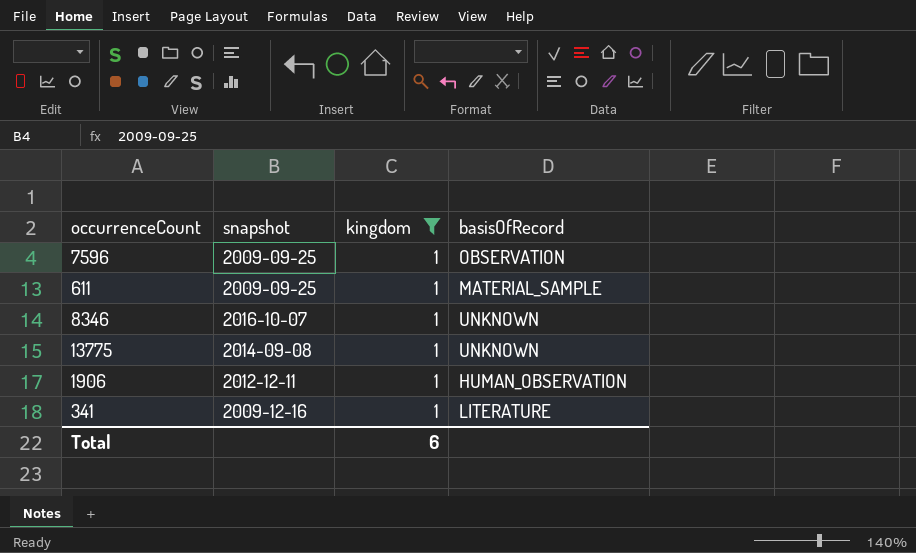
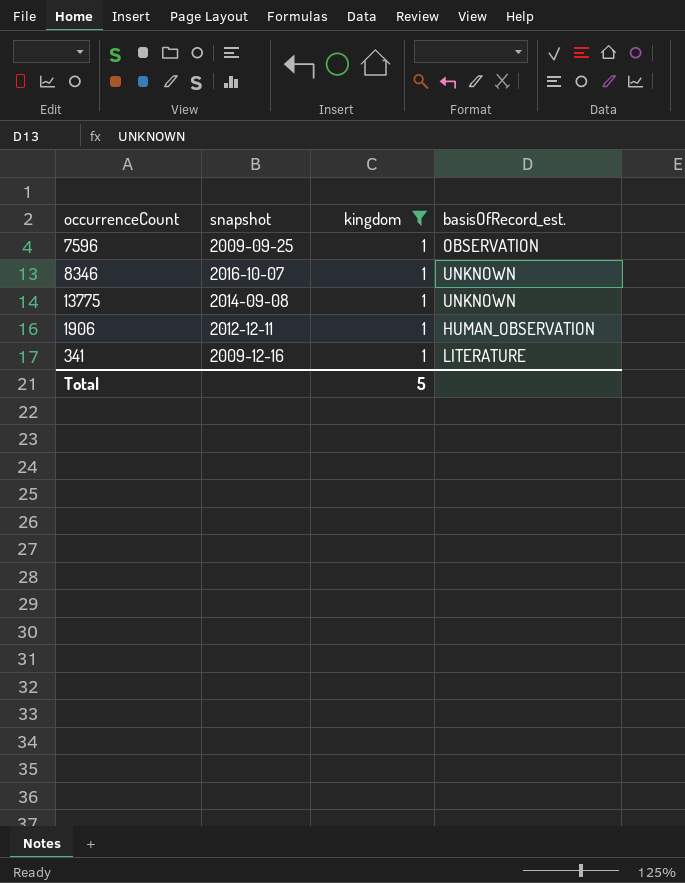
column name: basisOfRecord -> basisOfRecord_est.
row 611: 2009-09-25 | 1 | MATERIAL_SAMPLE -> none
Total | kingdom: 6 -> 5

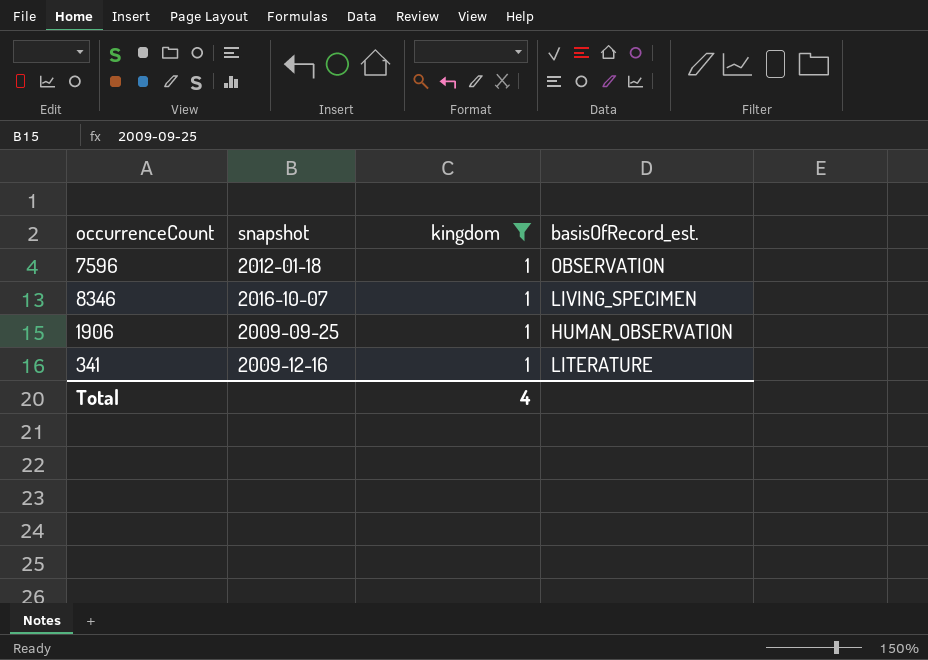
row 13775: 2014-09-08 | 1 | UNKNOWN -> none
7596 | snapshot: 2009-09-25 -> 2012-01-18
8346 | basisOfRecord_est.: UNKNOWN -> LIVING_SPECIMEN
1906 | snapshot: 2012-12-11 -> 2009-09-25
Total | kingdom: 5 -> 4

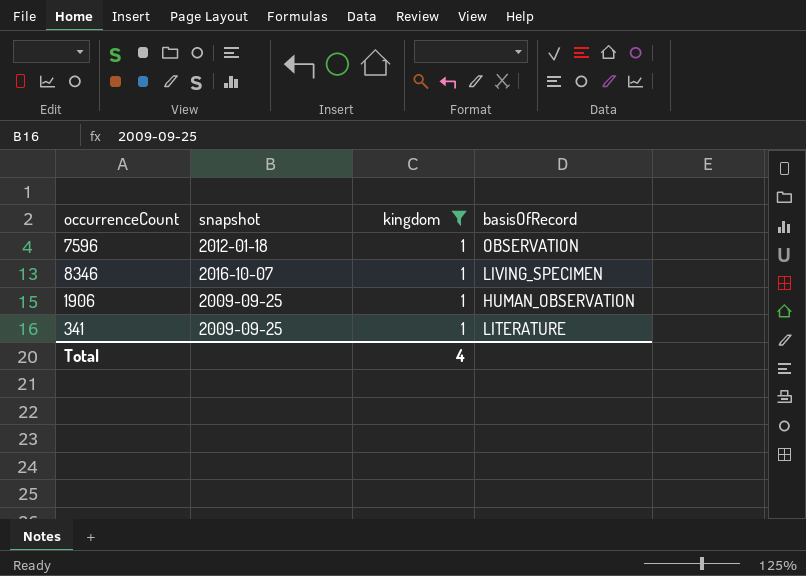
column name: basisOfRecord_est. -> basisOfRecord
341 | snapshot: 2009-12-16 -> 2009-09-25

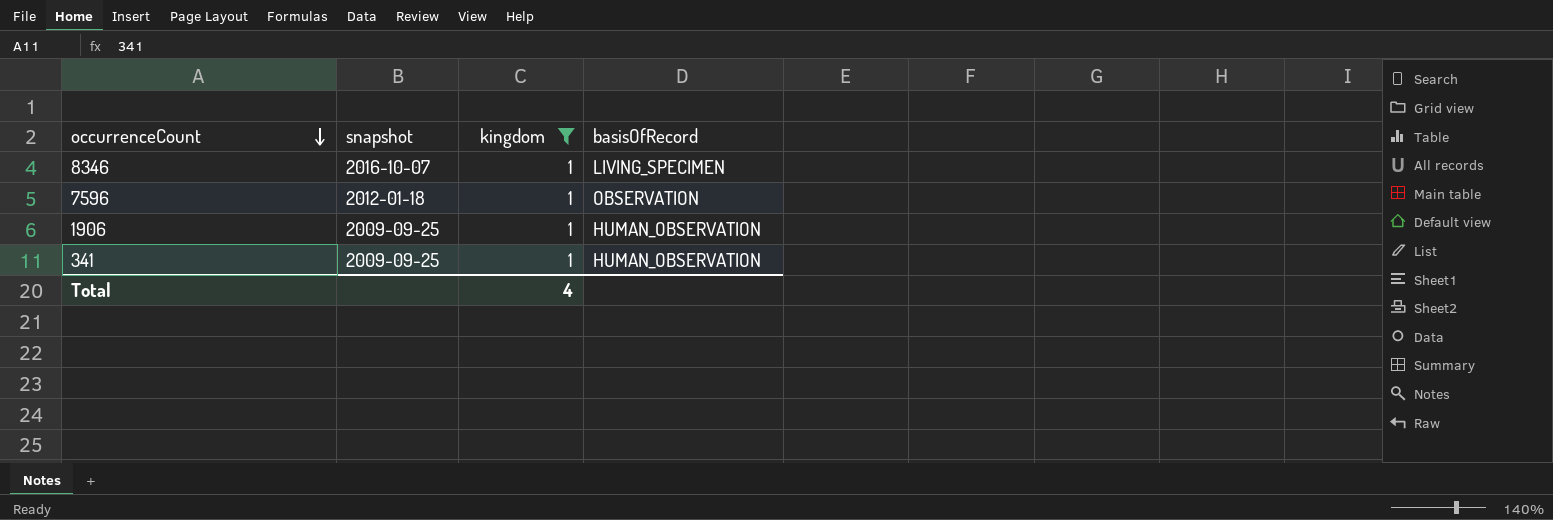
row order: none -> occurrenceCount descending
341 | basisOfRecord: LITERATURE -> HUMAN_OBSERVATION

